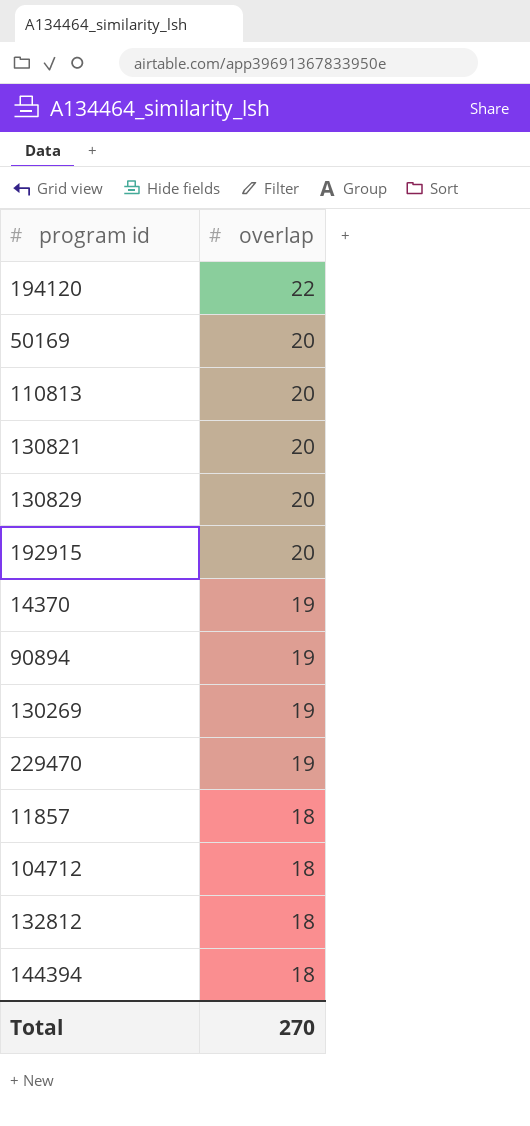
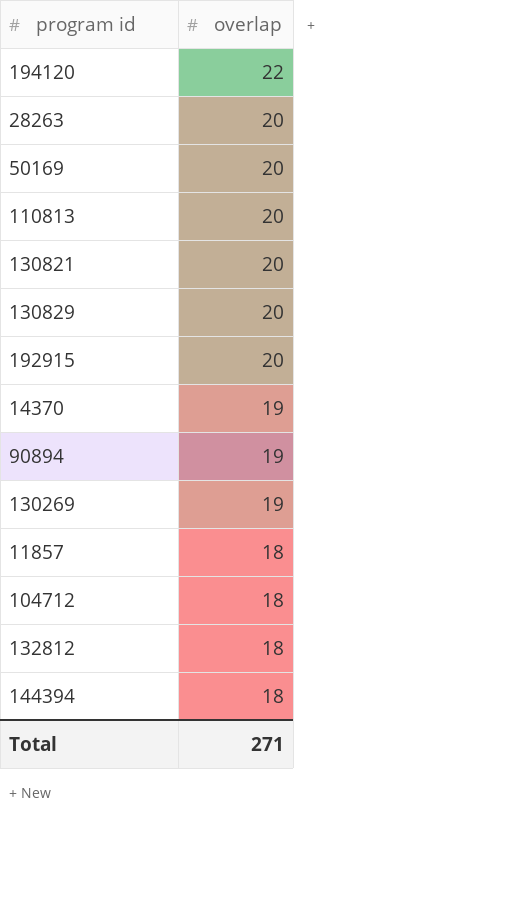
row 229470: 19 -> none
row 28263: none -> 20
Total | overlap: 270 -> 271

